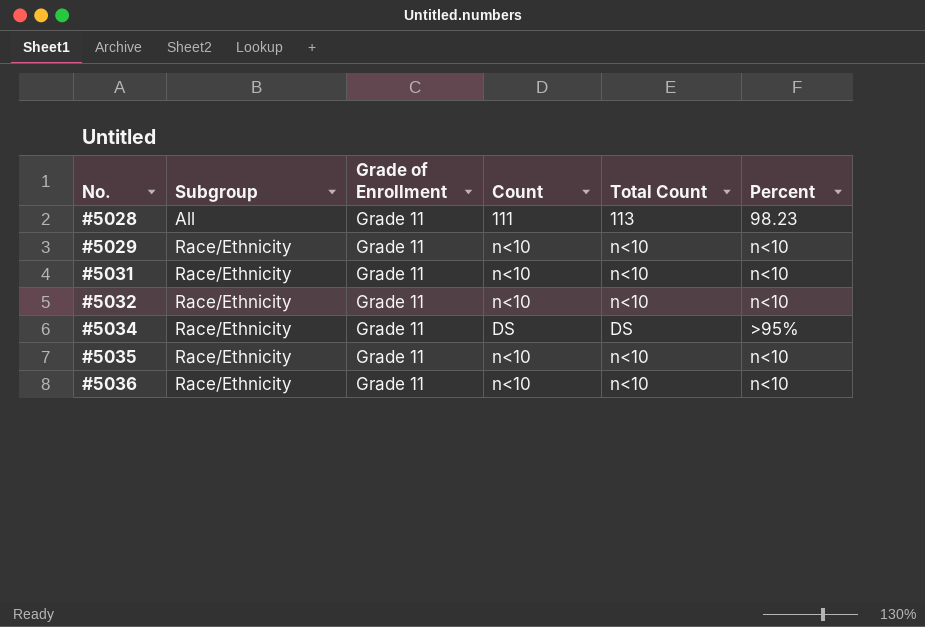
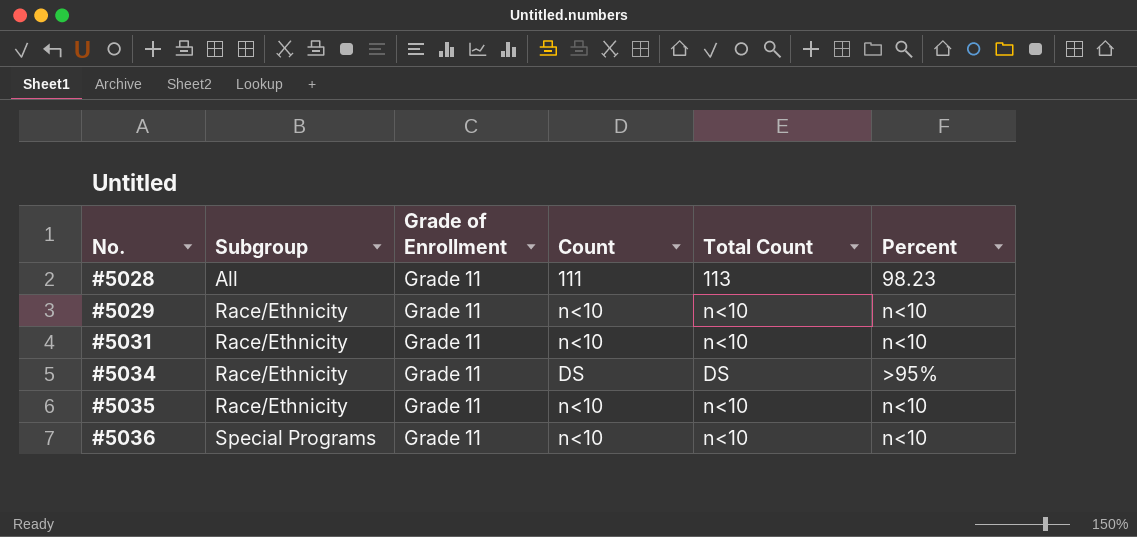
row #5032: Race/Ethnicity | Grade 11 | n<10 | n<10 | n<10 -> none
#5036 | Subgroup: Race/Ethnicity -> Special Programs

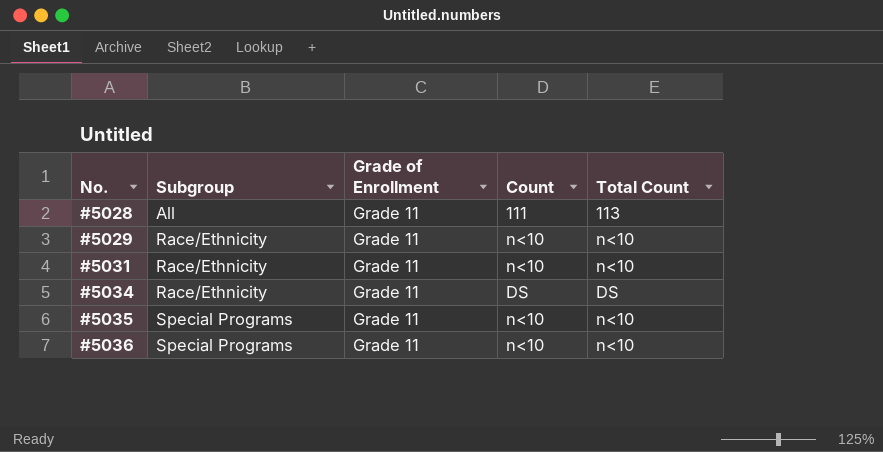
column Percent | position: 6 -> none
#5035 | Subgroup: Race/Ethnicity -> Special Programs

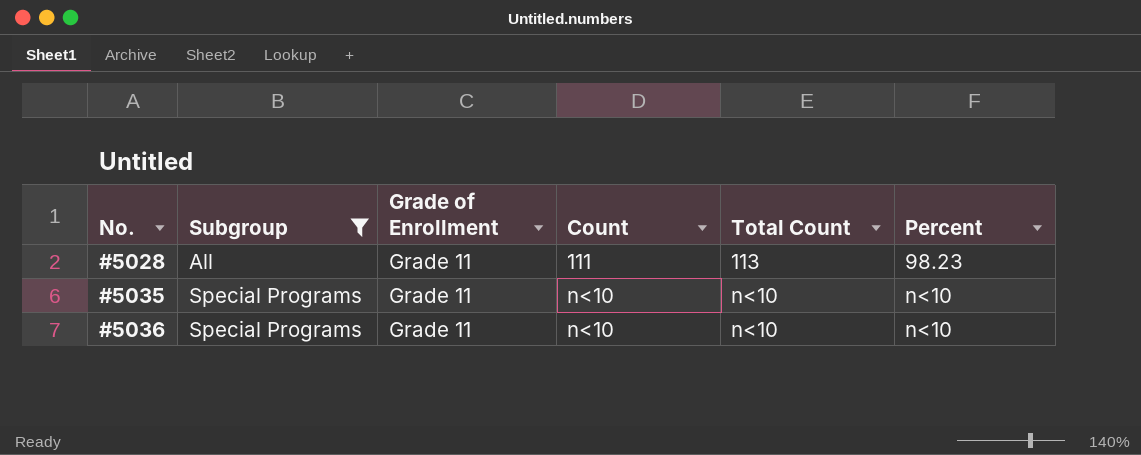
filter: none -> Subgroup != Race/Ethnicity
column Percent | position: none -> 6

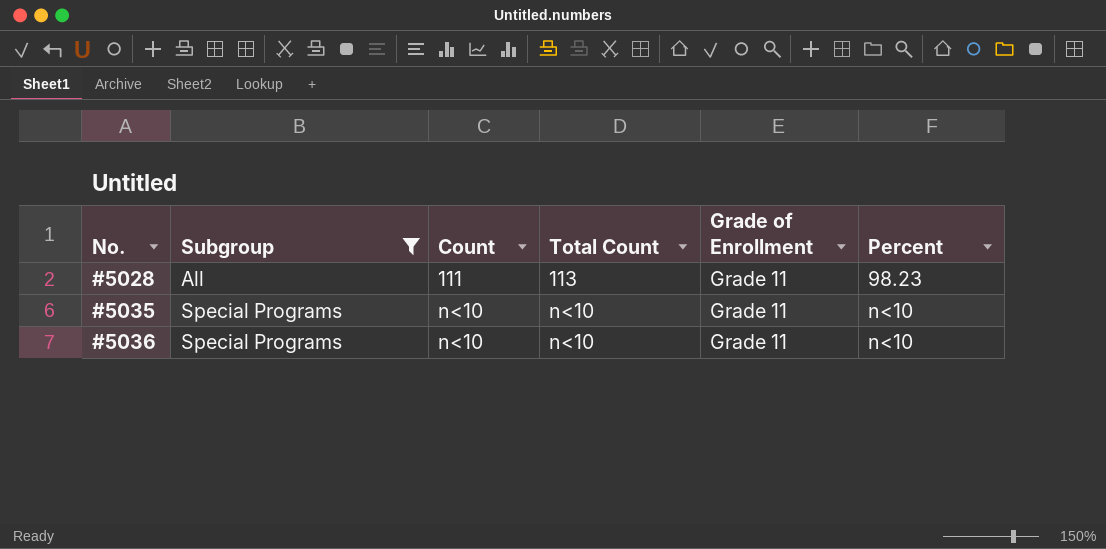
column Grade of Enrollment | position: 3 -> 5

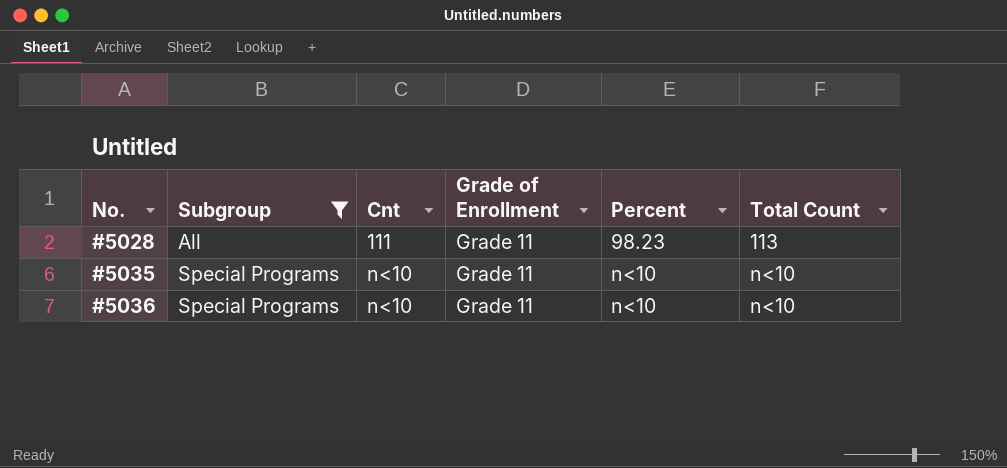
column name: Count -> Cnt
column Total Count | position: 4 -> 6

